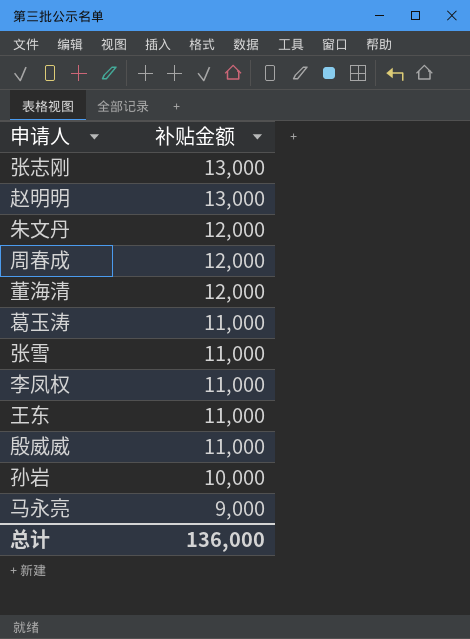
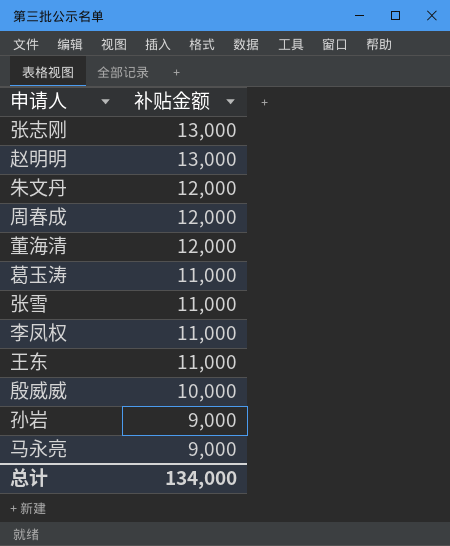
殷威威 | 补贴金额: 11,000 -> 10,000
孙岩 | 补贴金额: 10,000 -> 9,000
总计 | 补贴金额: 136,000 -> 134,000

